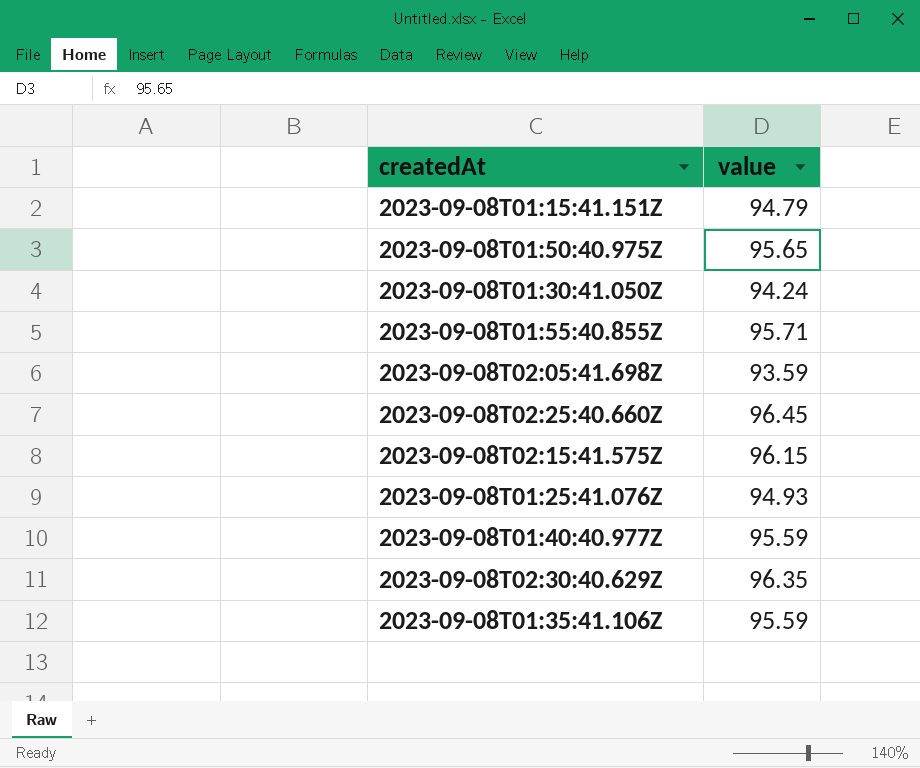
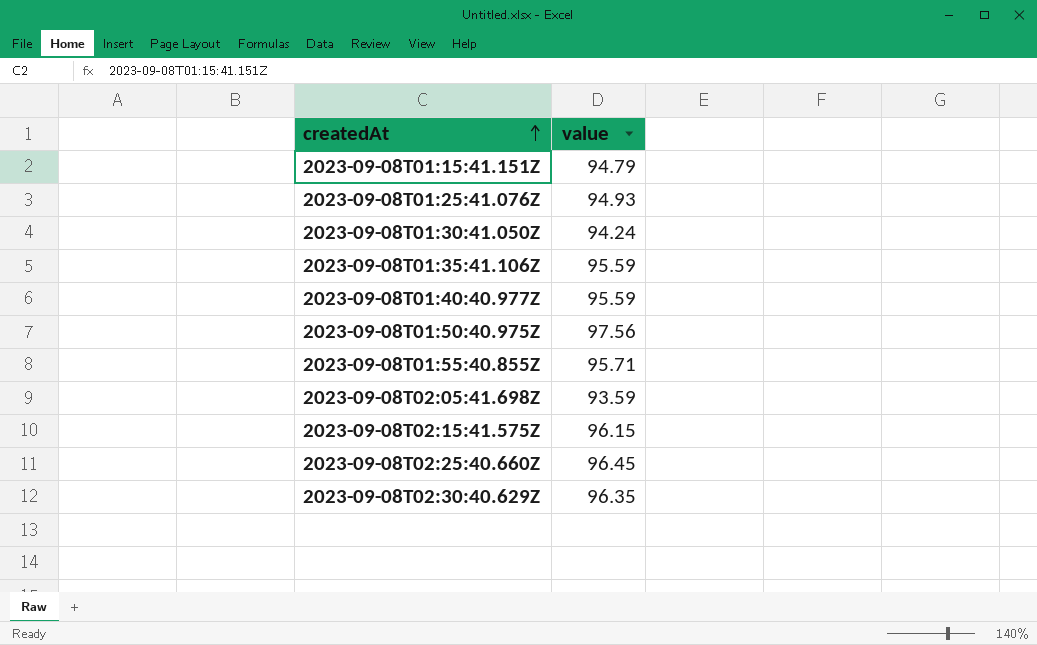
row order: none -> createdAt ascending
2023-09-08T01:50:40.975Z | value: 95.65 -> 97.56

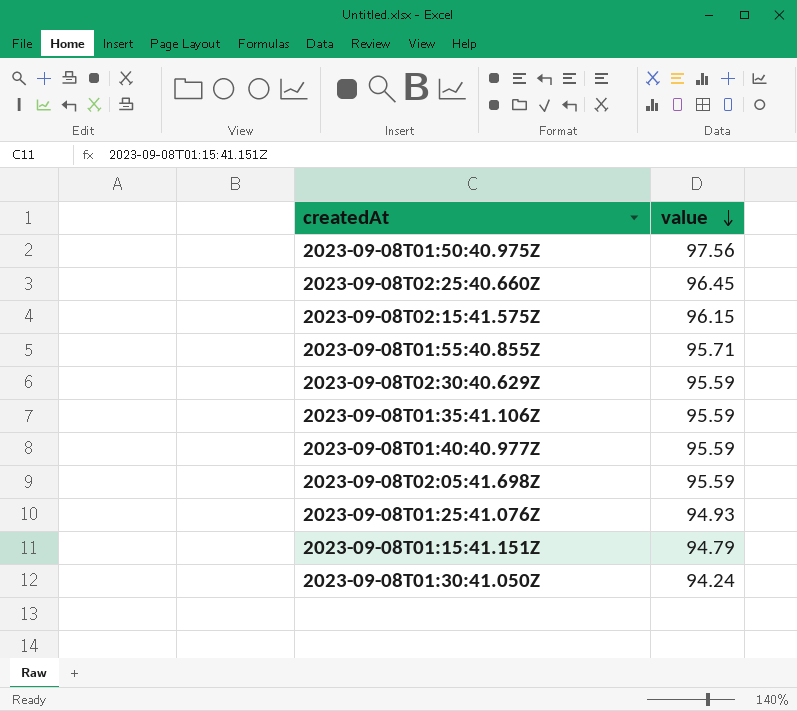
row order: createdAt ascending -> value descending
2023-09-08T02:30:40.629Z | value: 96.35 -> 95.59
2023-09-08T02:05:41.698Z | value: 93.59 -> 95.59

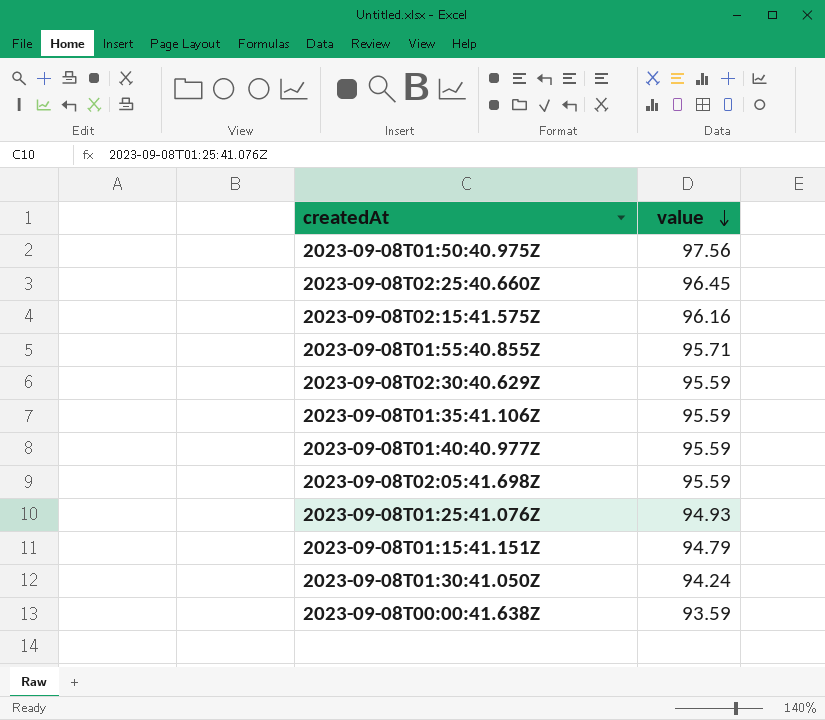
2023-09-08T02:15:41.575Z | value: 96.15 -> 96.16
row 2023-09-08T00:00:41.638Z: none -> 93.59

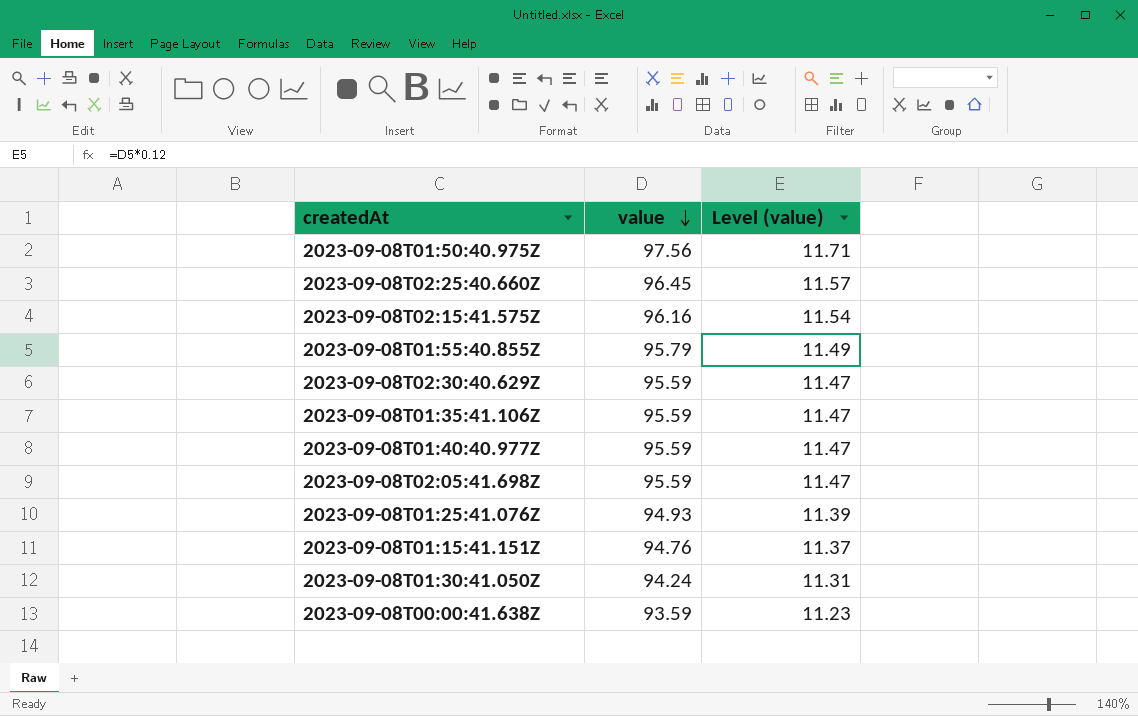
column Level (value) | formula: none -> [value] * 0.12
2023-09-08T01:55:40.855Z | value: 95.71 -> 95.79
2023-09-08T01:15:41.151Z | value: 94.79 -> 94.76

